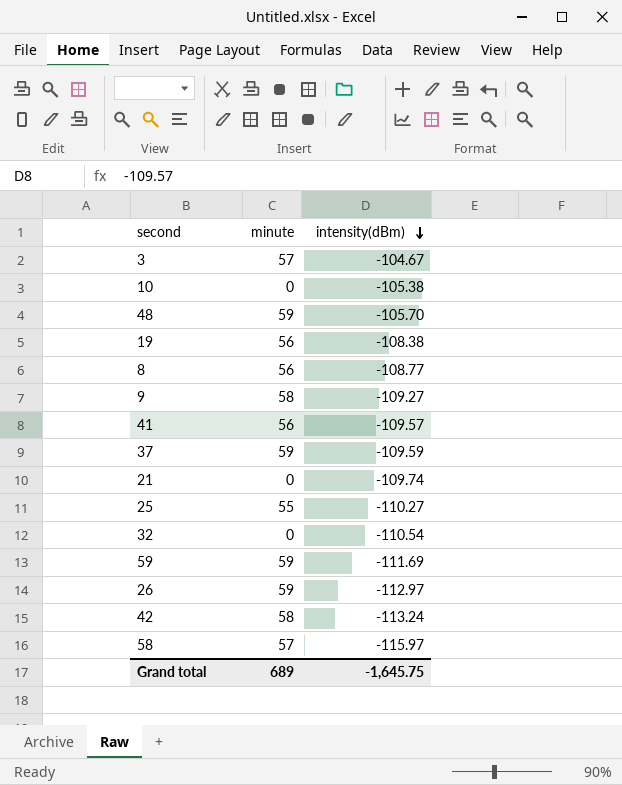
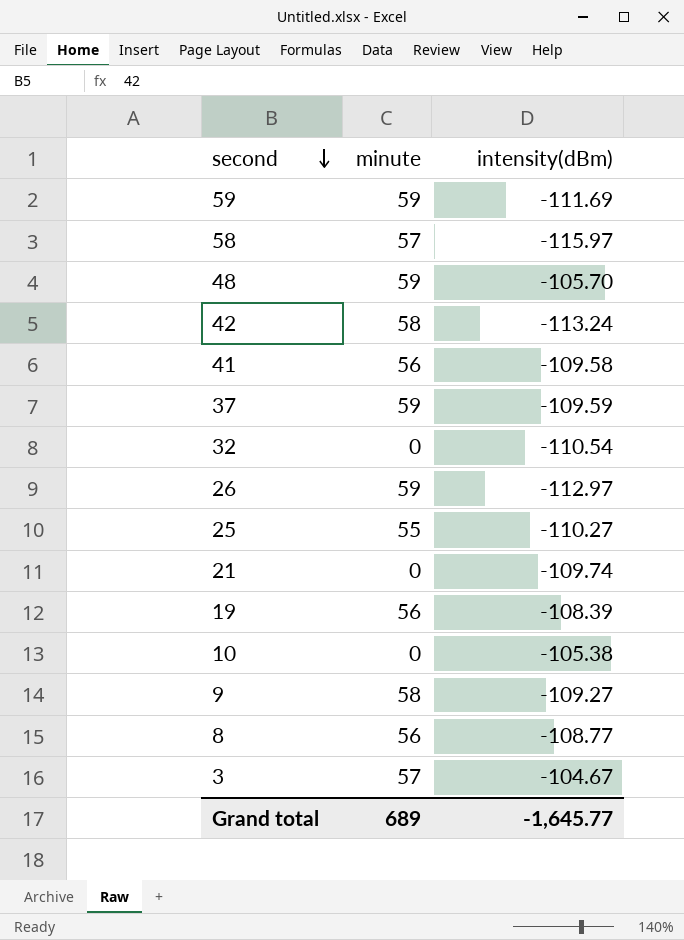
row order: intensity(dBm) descending -> second descending
41 | intensity(dBm): -109.57 -> -109.58
19 | intensity(dBm): -108.38 -> -108.39
Grand total | intensity(dBm): -1,645.75 -> -1,645.77

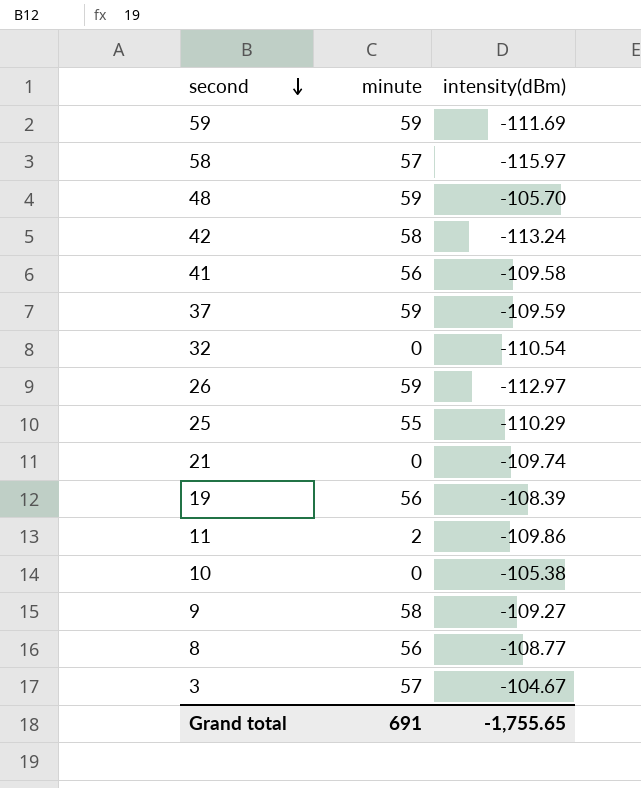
25 | intensity(dBm): -110.27 -> -110.29
row 11: none -> 2 | -109.86
Grand total | minute: 689 -> 691
Grand total | intensity(dBm): -1,645.77 -> -1,755.65

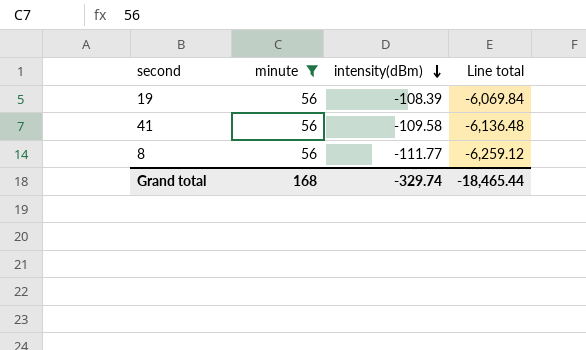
filter: none -> minute = 56
row order: second descending -> intensity(dBm) descending
column Line total | formula: none -> [minute] * [intensity(dBm)]
8 | intensity(dBm): -108.77 -> -111.77
Grand total | minute: 691 -> 168
Grand total | intensity(dBm): -1,755.65 -> -329.74

